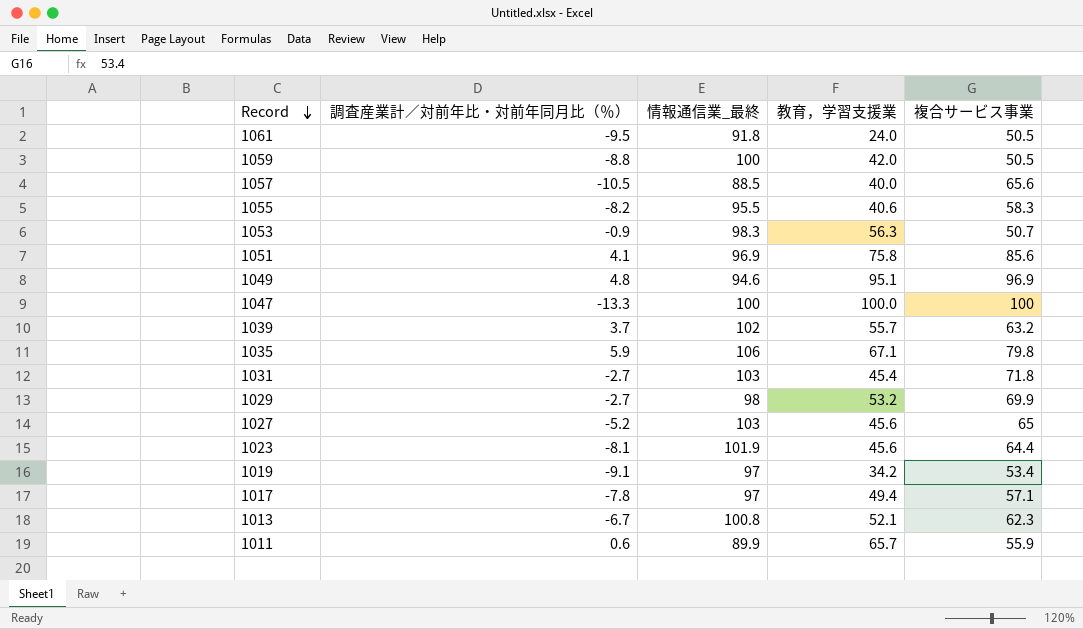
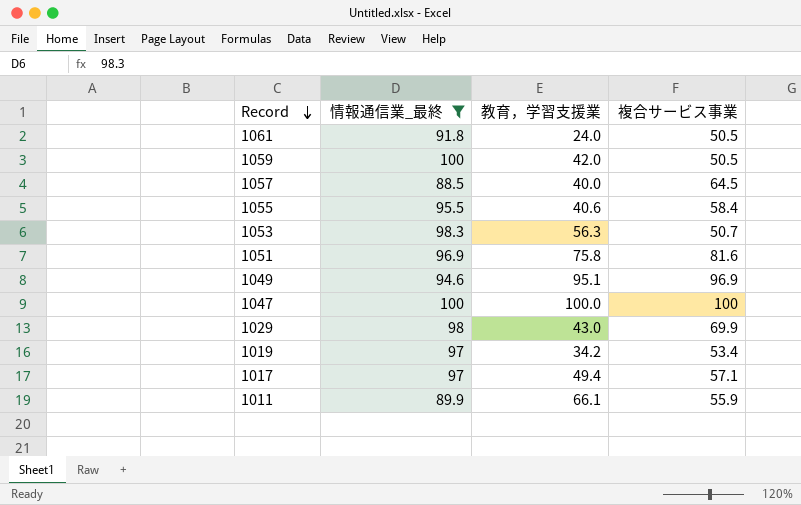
filter: none -> 情報通信業_最終 <= 100
column 調査産業計／対前年比・対前年同月比（％） | position: 2 -> none
1057 | 複合サービス事業: 65.6 -> 64.5
1055 | 複合サービス事業: 58.3 -> 58.4
1051 | 複合サービス事業: 85.6 -> 81.6
1029 | 教育，学習支援業: 53.2 -> 43.0
1011 | 教育，学習支援業: 65.7 -> 66.1

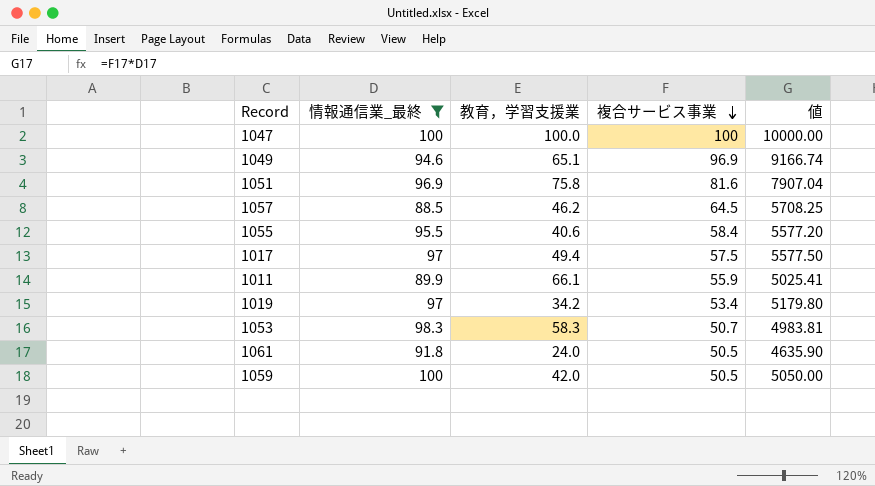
row order: Record descending -> 複合サービス事業 descending
column 値 | formula: none -> [情報通信業_最終] * [複合サービス事業]
row 1029: 98 | 43.0 | 69.9 -> none
1049 | 教育，学習支援業: 95.1 -> 65.1
1057 | 教育，学習支援業: 40.0 -> 46.2
1017 | 複合サービス事業: 57.1 -> 57.5
1053 | 教育，学習支援業: 56.3 -> 58.3

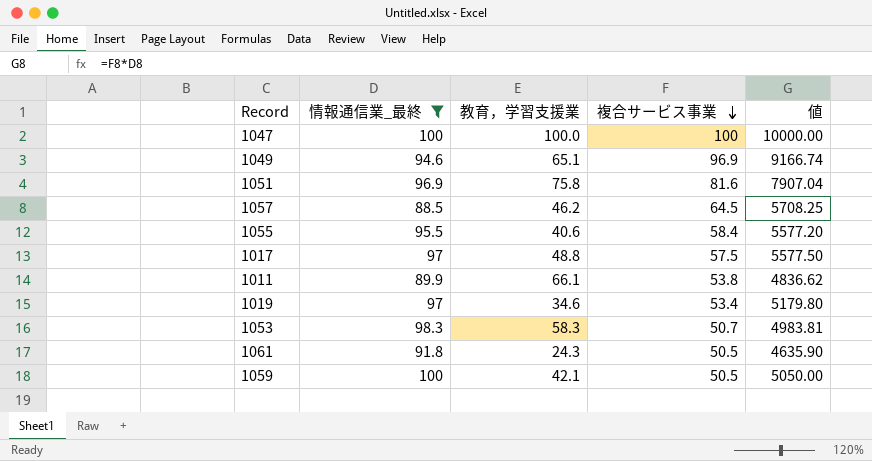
1017 | 教育，学習支援業: 49.4 -> 48.8
1011 | 複合サービス事業: 55.9 -> 53.8
1011 | 値: 5025.41 -> 4836.62
1019 | 教育，学習支援業: 34.2 -> 34.6
1061 | 教育，学習支援業: 24.0 -> 24.3
1059 | 教育，学習支援業: 42.0 -> 42.1

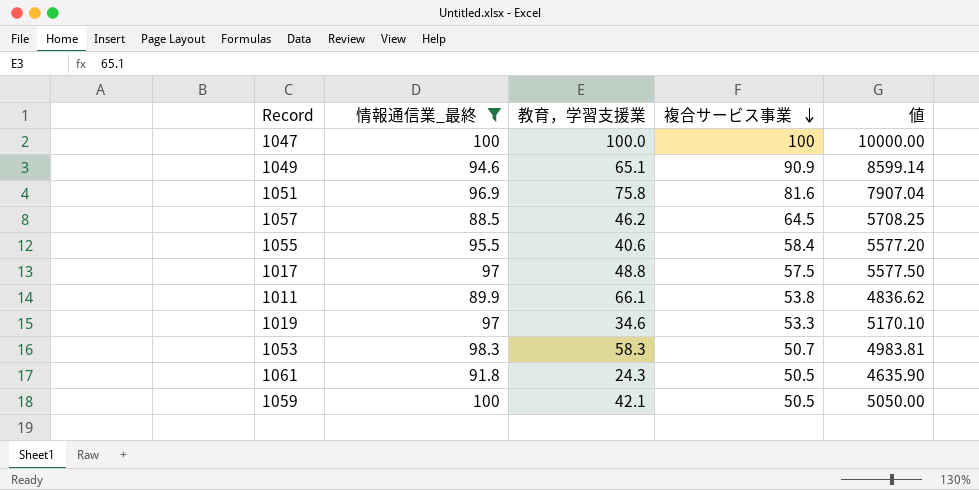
1049 | 複合サービス事業: 96.9 -> 90.9
1049 | 値: 9166.74 -> 8599.14
1019 | 複合サービス事業: 53.4 -> 53.3
1019 | 値: 5179.80 -> 5170.10

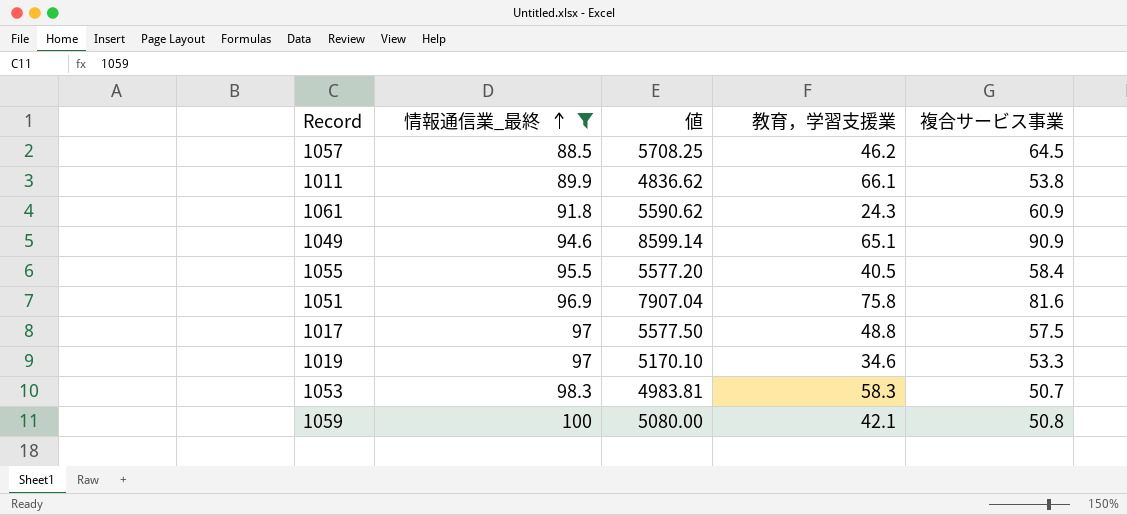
row order: 複合サービス事業 descending -> 情報通信業_最終 ascending
column 値 | position: 5 -> 3
row 1047: 100 | 100.0 | 100 | 10000.00 -> none
1061 | 値: 4635.90 -> 5590.62
1061 | 複合サービス事業: 50.5 -> 60.9
1055 | 教育，学習支援業: 40.6 -> 40.5
1059 | 値: 5050.00 -> 5080.00
1059 | 複合サービス事業: 50.5 -> 50.8

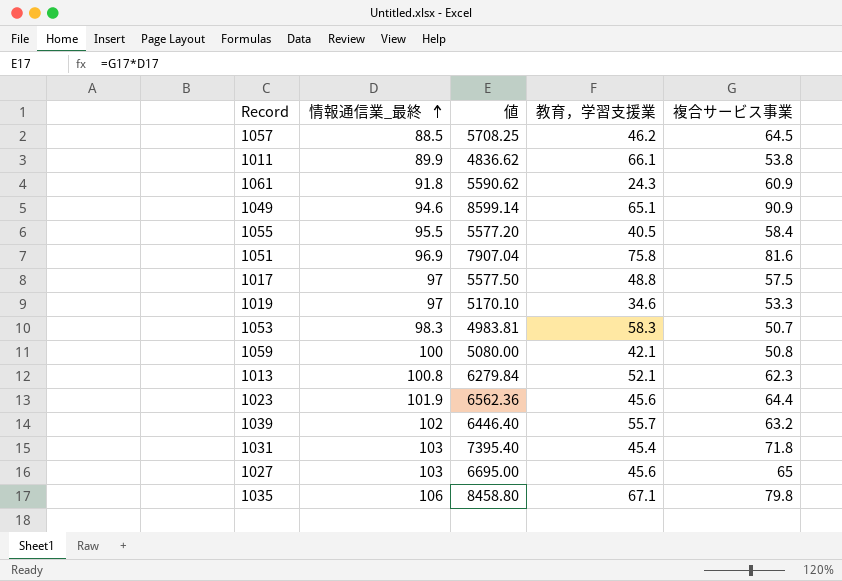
filter: 情報通信業_最終 <= 100 -> none

